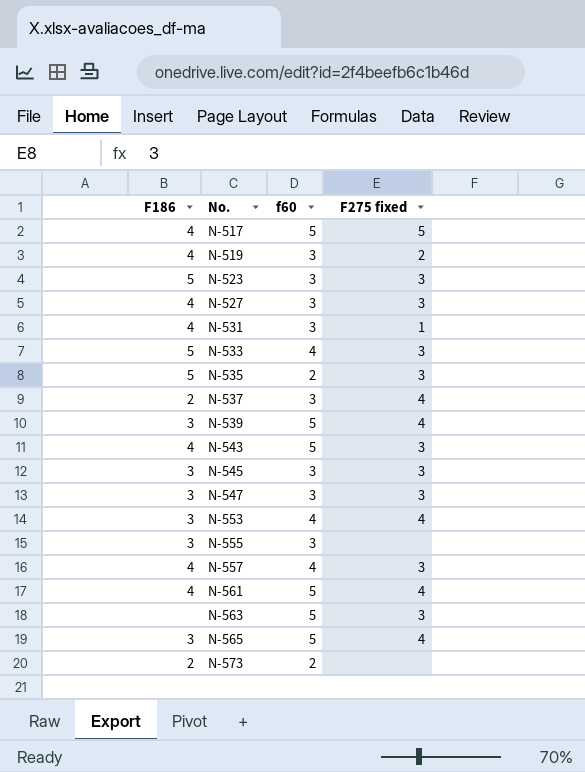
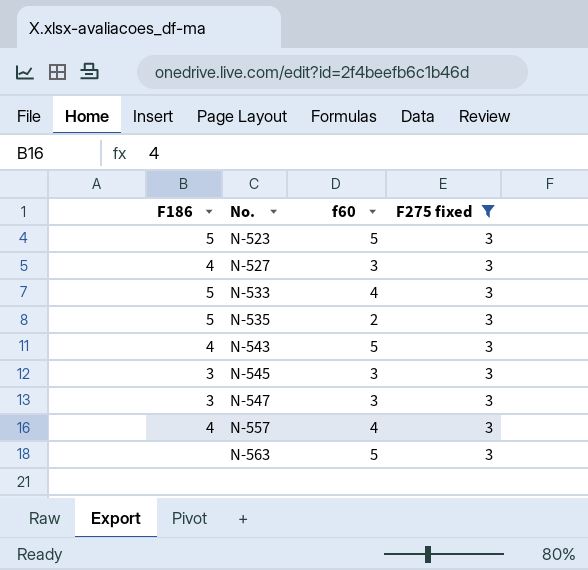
filter: none -> F275 fixed = 3
N-523 | f60: 3 -> 5

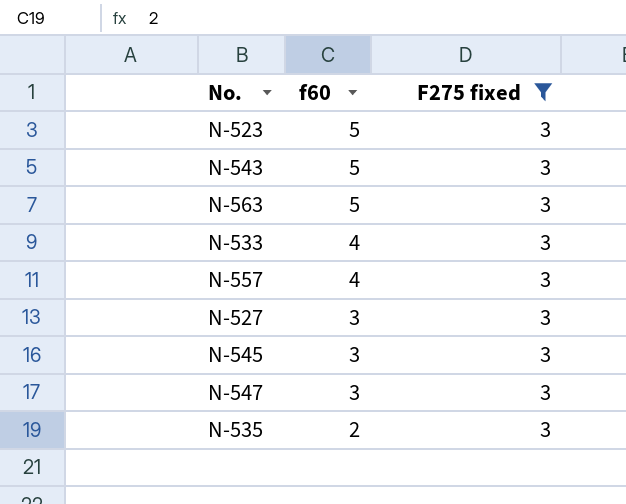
row order: No. ascending -> f60 descending
column F186 | position: 1 -> none

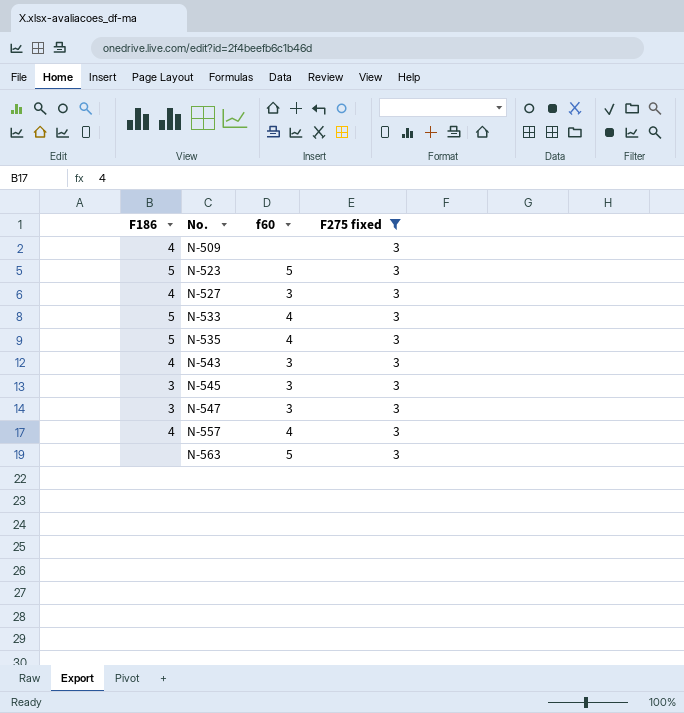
row order: f60 descending -> No. ascending
column F186 | position: none -> 1
row N-509: none -> 4 | none | 3
N-535 | f60: 2 -> 4
N-543 | f60: 5 -> 3

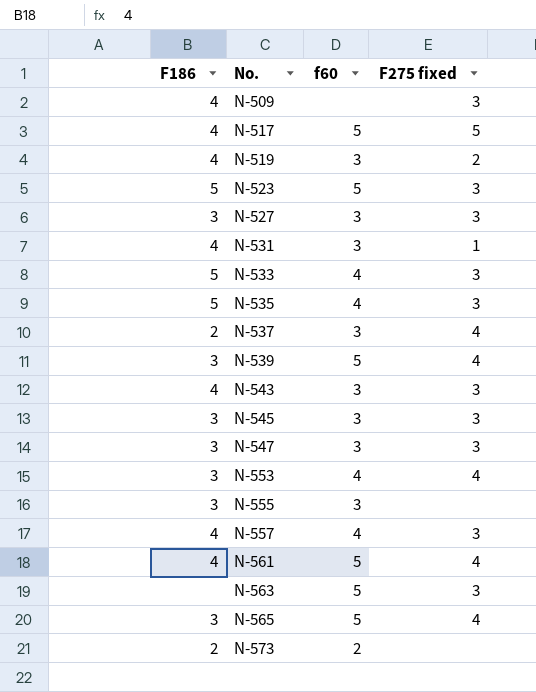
filter: F275 fixed = 3 -> none
N-527 | F186: 4 -> 3

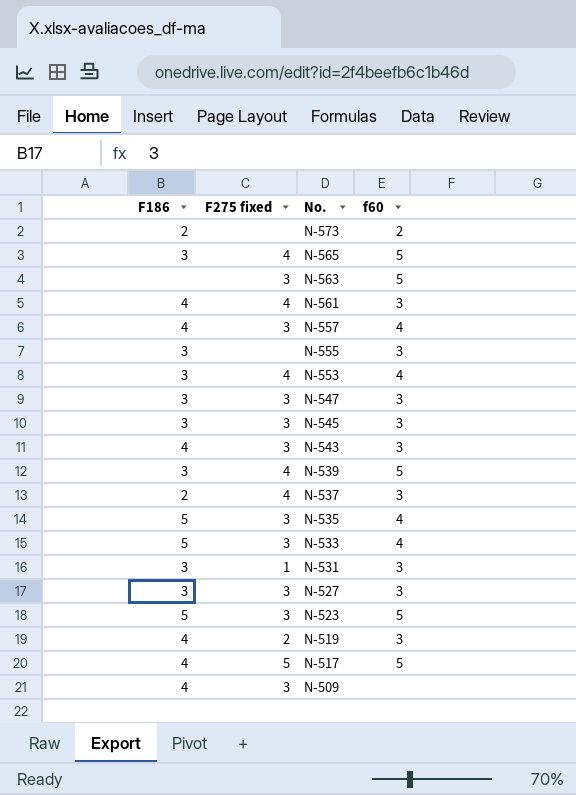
row order: No. ascending -> No. descending
column F275 fixed | position: 4 -> 2
N-561 | f60: 5 -> 3
N-531 | F186: 4 -> 3

